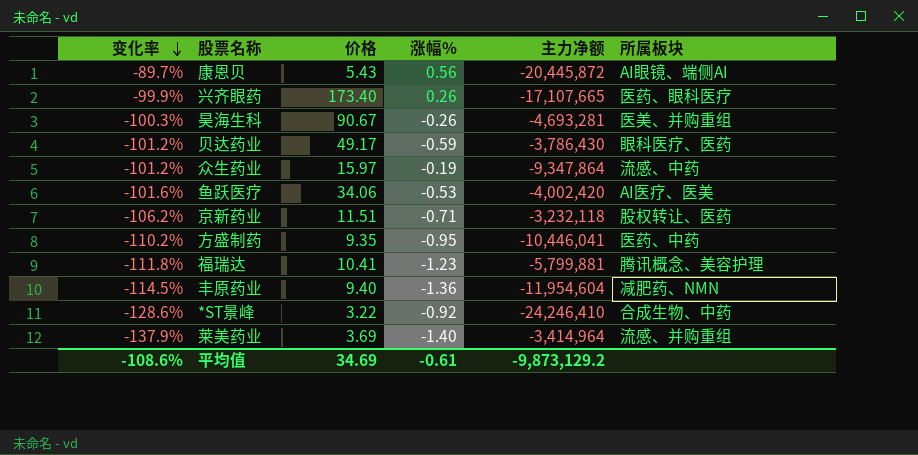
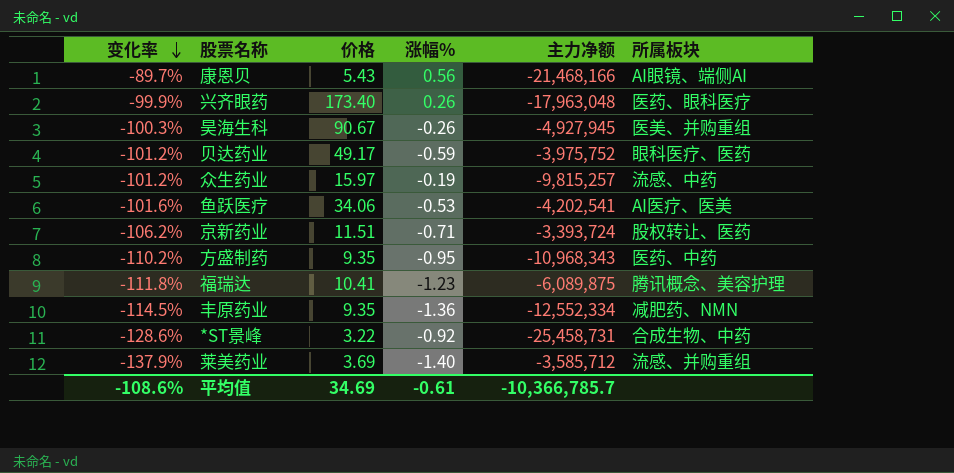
康恩贝 | 主力净额: -20,445,872 -> -21,468,166
兴齐眼药 | 主力净额: -17,107,665 -> -17,963,048
昊海生科 | 主力净额: -4,693,281 -> -4,927,945
贝达药业 | 主力净额: -3,786,430 -> -3,975,752
众生药业 | 主力净额: -9,347,864 -> -9,815,257
鱼跃医疗 | 主力净额: -4,002,420 -> -4,202,541
京新药业 | 主力净额: -3,232,118 -> -3,393,724
方盛制药 | 主力净额: -10,446,041 -> -10,968,343
福瑞达 | 主力净额: -5,799,881 -> -6,089,875
丰原药业 | 价格: 9.40 -> 9.35
丰原药业 | 主力净额: -11,954,604 -> -12,552,334
*ST景峰 | 主力净额: -24,246,410 -> -25,458,731
莱美药业 | 主力净额: -3,414,964 -> -3,585,712
平均值 | 主力净额: -9,873,129.2 -> -10,366,785.7

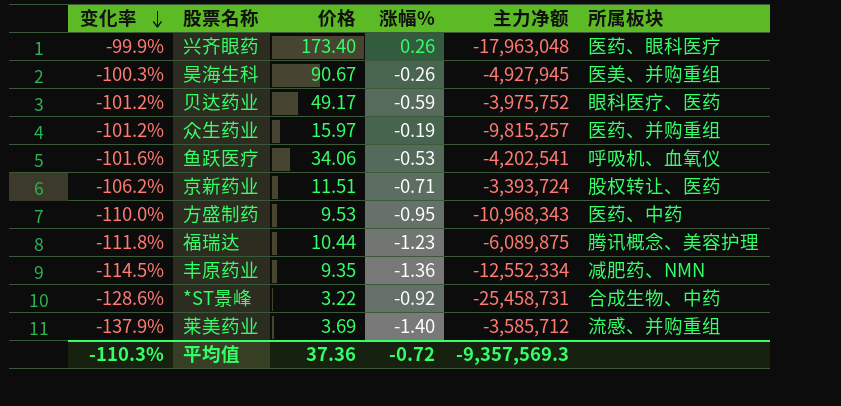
row 康恩贝: -89.7% | 5.43 | 0.56 | -21,468,166 | AI眼镜、端侧AI -> none
众生药业 | 所属板块: 流感、中药 -> 医药、并购重组
鱼跃医疗 | 所属板块: AI医疗、医美 -> 呼吸机、血氧仪
方盛制药 | 变化率: -110.2% -> -110.0%
方盛制药 | 价格: 9.35 -> 9.53
福瑞达 | 价格: 10.41 -> 10.44
平均值 | 变化率: -108.6% -> -110.3%
平均值 | 价格: 34.69 -> 37.36
平均值 | 涨幅%: -0.61 -> -0.72
平均值 | 主力净额: -10,366,785.7 -> -9,357,569.3

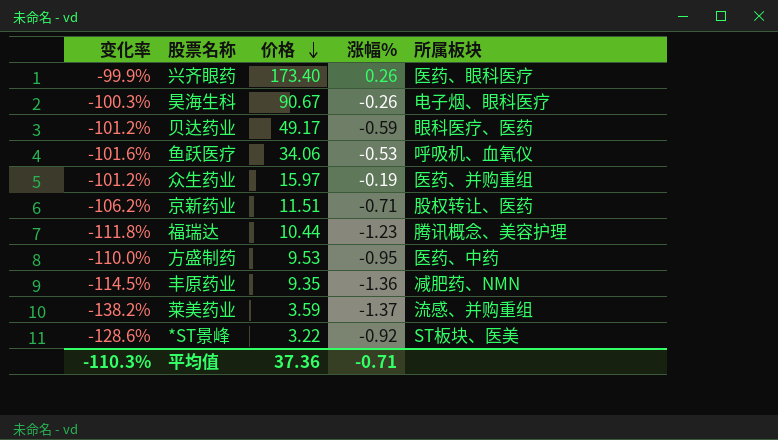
row order: 变化率 descending -> 价格 descending
column 主力净额 | position: 5 -> none
昊海生科 | 所属板块: 医美、并购重组 -> 电子烟、眼科医疗
莱美药业 | 变化率: -137.9% -> -138.2%
莱美药业 | 价格: 3.69 -> 3.59
莱美药业 | 涨幅%: -1.40 -> -1.37
*ST景峰 | 所属板块: 合成生物、中药 -> ST板块、医美
平均值 | 涨幅%: -0.72 -> -0.71

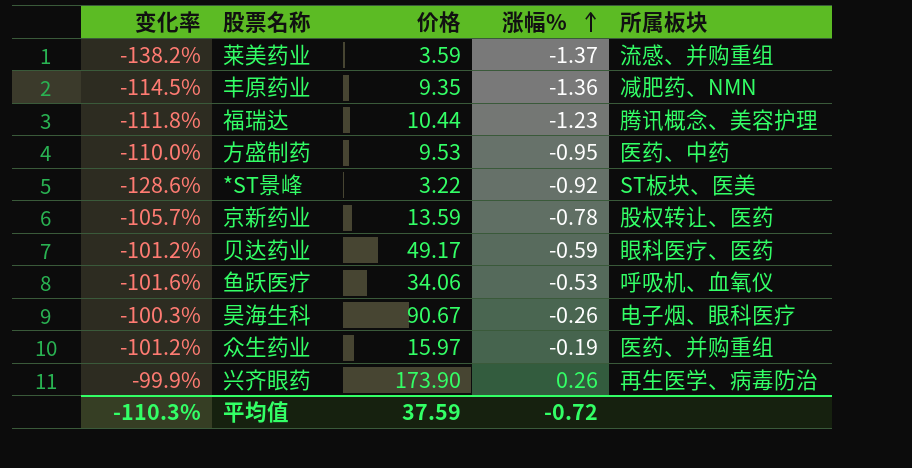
row order: 价格 descending -> 涨幅% ascending
京新药业 | 变化率: -106.2% -> -105.7%
京新药业 | 价格: 11.51 -> 13.59
京新药业 | 涨幅%: -0.71 -> -0.78
兴齐眼药 | 价格: 173.40 -> 173.90
兴齐眼药 | 所属板块: 医药、眼科医疗 -> 再生医学、病毒防治
平均值 | 价格: 37.36 -> 37.59
平均值 | 涨幅%: -0.71 -> -0.72

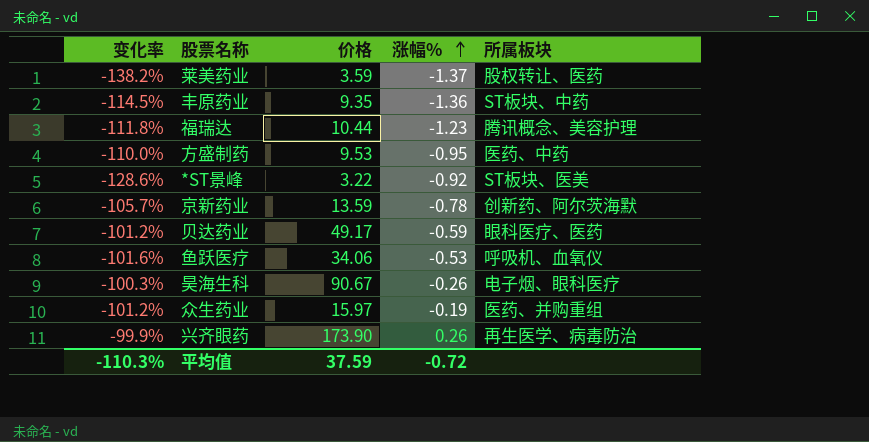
莱美药业 | 所属板块: 流感、并购重组 -> 股权转让、医药
丰原药业 | 所属板块: 减肥药、NMN -> ST板块、中药
京新药业 | 所属板块: 股权转让、医药 -> 创新药、阿尔茨海默

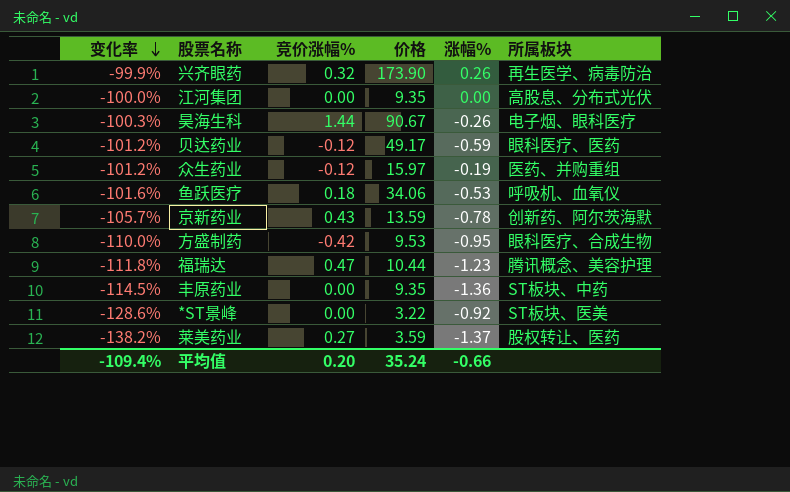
row order: 涨幅% ascending -> 变化率 descending
column 竞价涨幅% | position: none -> 3
row 江河集团: none -> -100.0% | 0.00 | 9.35 | 0.00 | 高股息、分布式光伏
方盛制药 | 所属板块: 医药、中药 -> 眼科医疗、合成生物
平均值 | 变化率: -110.3% -> -109.4%
平均值 | 价格: 37.59 -> 35.24
平均值 | 涨幅%: -0.72 -> -0.66

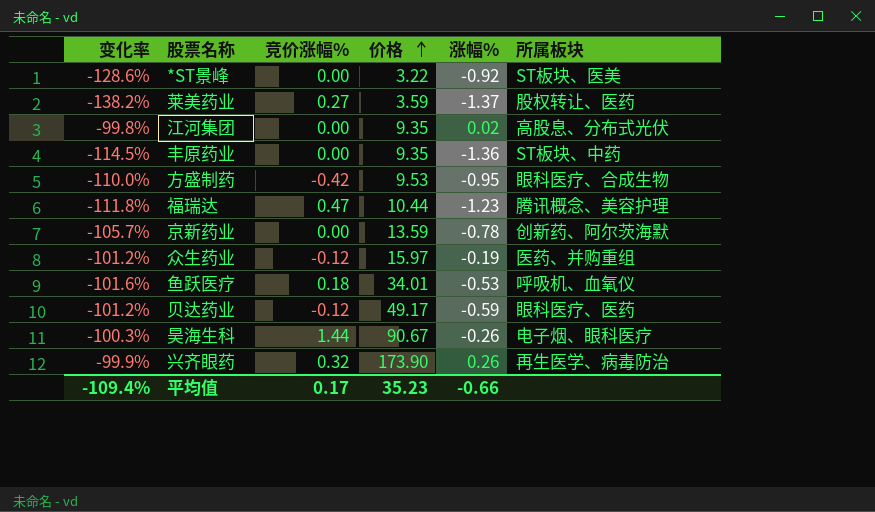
row order: 变化率 descending -> 价格 ascending
江河集团 | 变化率: -100.0% -> -99.8%
江河集团 | 涨幅%: 0.00 -> 0.02
京新药业 | 竞价涨幅%: 0.43 -> 0.00
鱼跃医疗 | 价格: 34.06 -> 34.01
平均值 | 竞价涨幅%: 0.20 -> 0.17
平均值 | 价格: 35.24 -> 35.23

